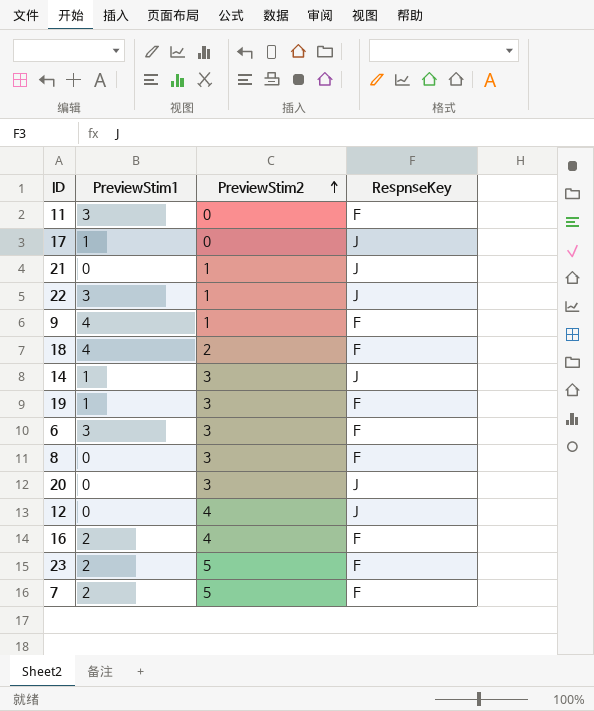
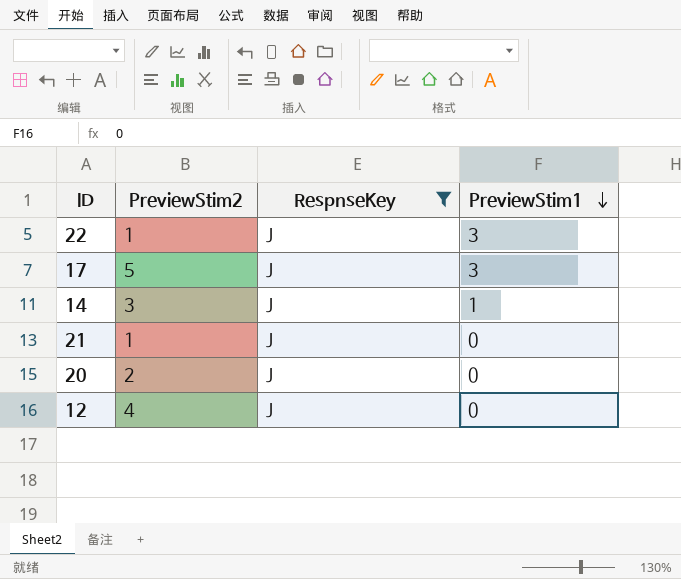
filter: none -> RespnseKey = J
row order: PreviewStim2 ascending -> PreviewStim1 descending
column PreviewStim1 | position: 2 -> 4
17 | PreviewStim2: 0 -> 5
17 | PreviewStim1: 1 -> 3
20 | PreviewStim2: 3 -> 2

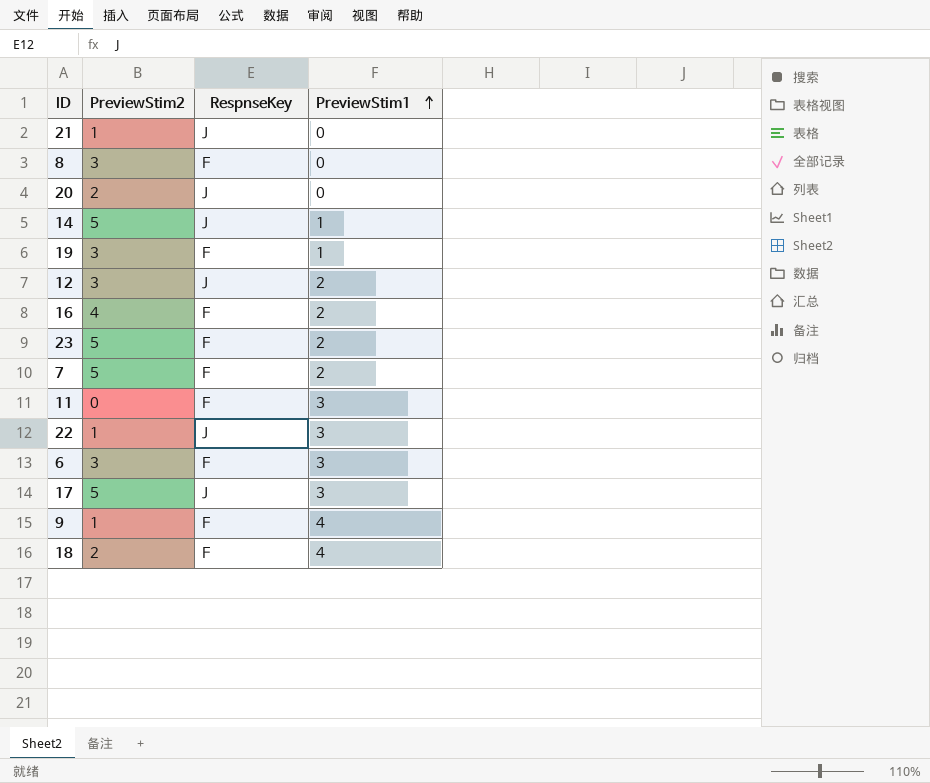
filter: RespnseKey = J -> none
row order: PreviewStim1 descending -> PreviewStim1 ascending
14 | PreviewStim2: 3 -> 5
12 | PreviewStim2: 4 -> 3
12 | PreviewStim1: 0 -> 2

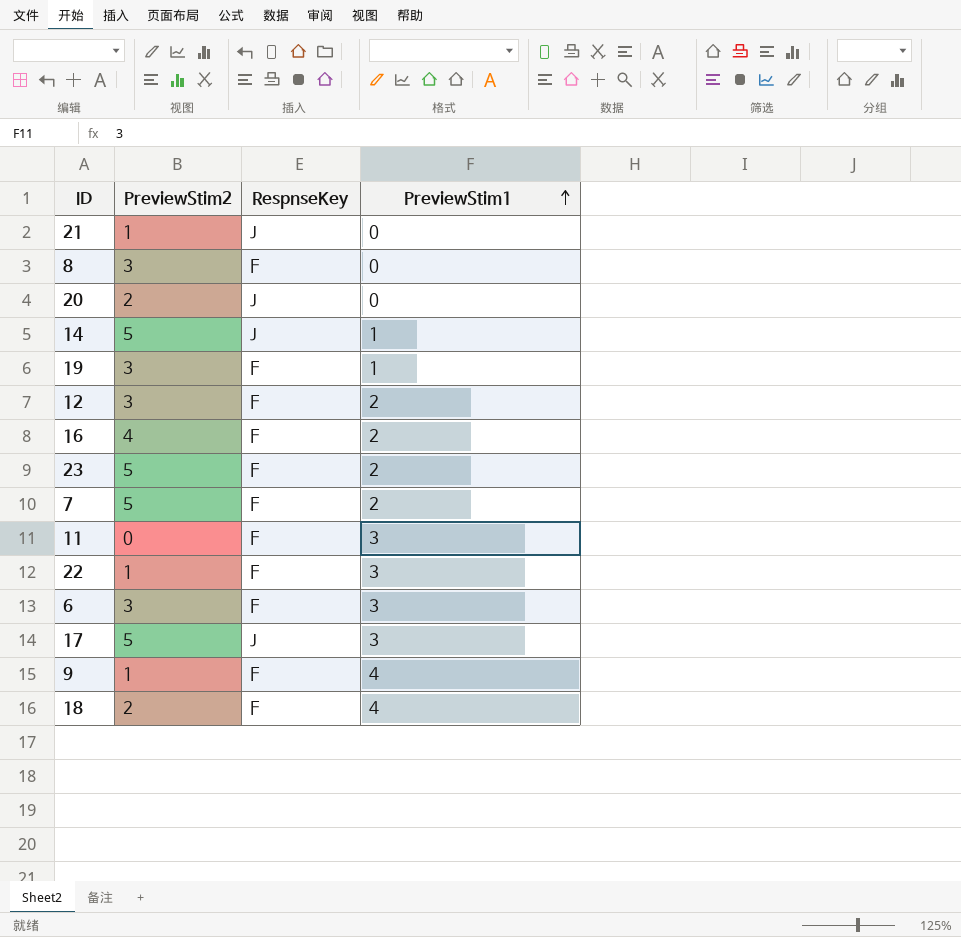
12 | RespnseKey: J -> F
22 | RespnseKey: J -> F

